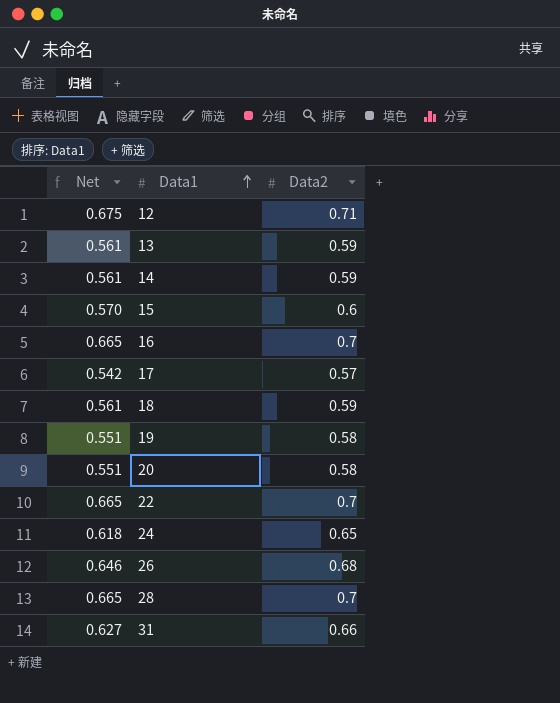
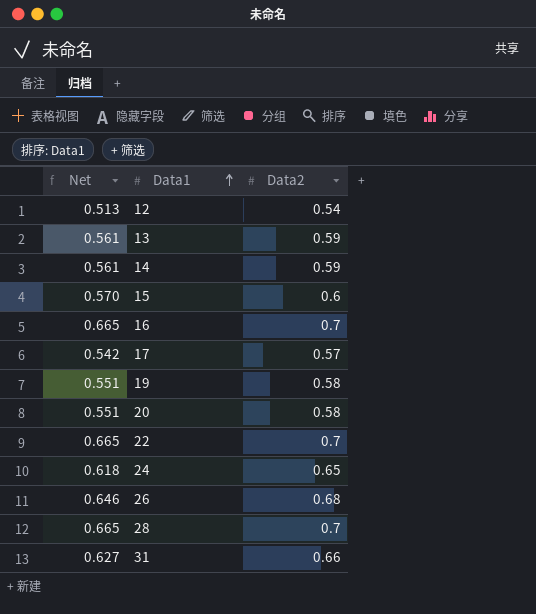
row 18: 0.561 | 0.59 -> none
12 | Net: 0.675 -> 0.513
12 | Data2: 0.71 -> 0.54

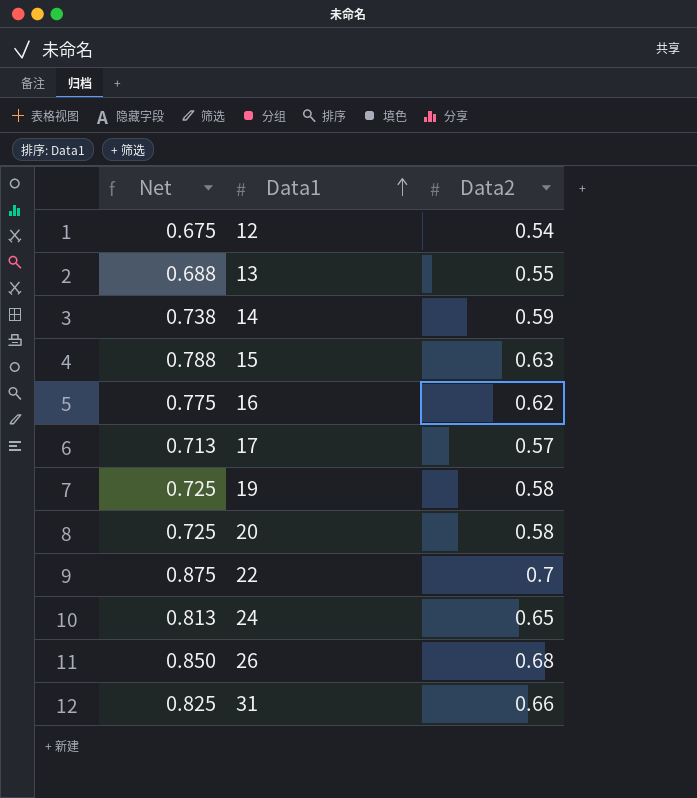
column Net | formula: [Data2] * 0.95 -> [Data2] * 1.25
row 28: 0.665 | 0.7 -> none
13 | Data2: 0.59 -> 0.55
15 | Data2: 0.6 -> 0.63
16 | Data2: 0.7 -> 0.62

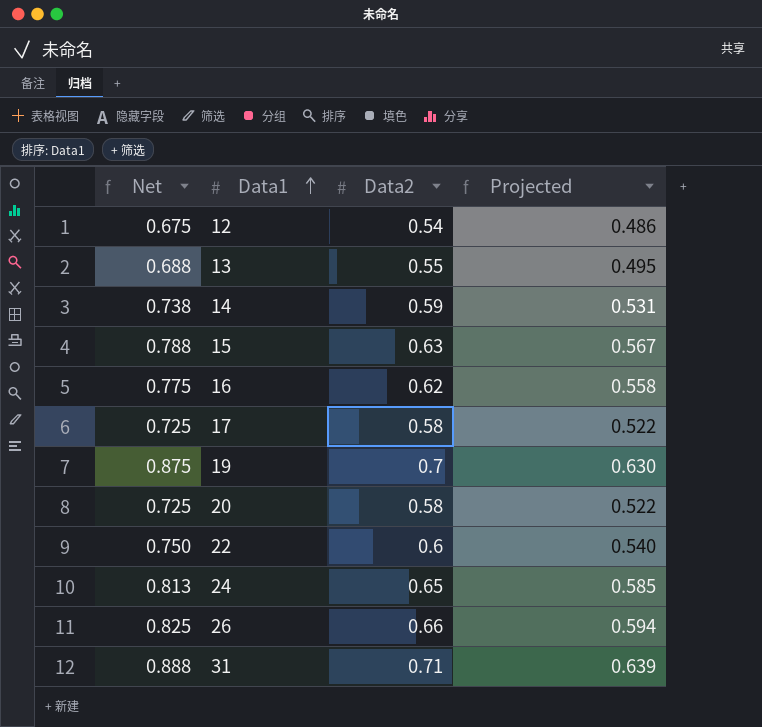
column Projected | formula: none -> [Data2] * 0.9
17 | Net: 0.713 -> 0.725
17 | Data2: 0.57 -> 0.58
19 | Net: 0.725 -> 0.875
19 | Data2: 0.58 -> 0.7
22 | Net: 0.875 -> 0.750
22 | Data2: 0.7 -> 0.6
26 | Net: 0.850 -> 0.825
26 | Data2: 0.68 -> 0.66
31 | Net: 0.825 -> 0.888
31 | Data2: 0.66 -> 0.71

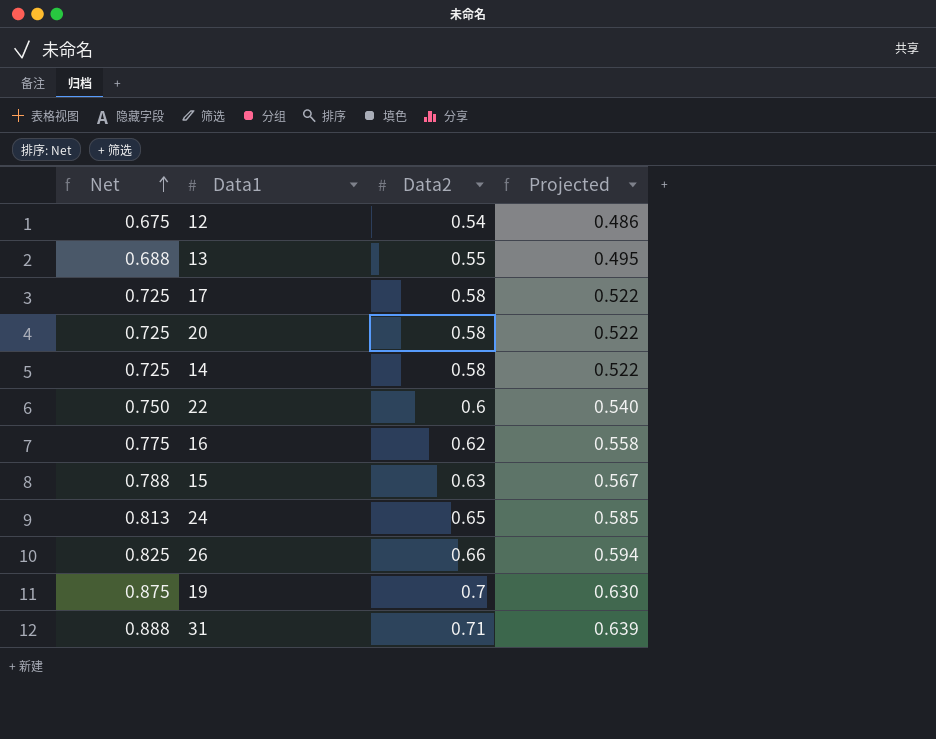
row order: Data1 ascending -> Net ascending
14 | Net: 0.738 -> 0.725
14 | Data2: 0.59 -> 0.58
14 | Projected: 0.531 -> 0.522

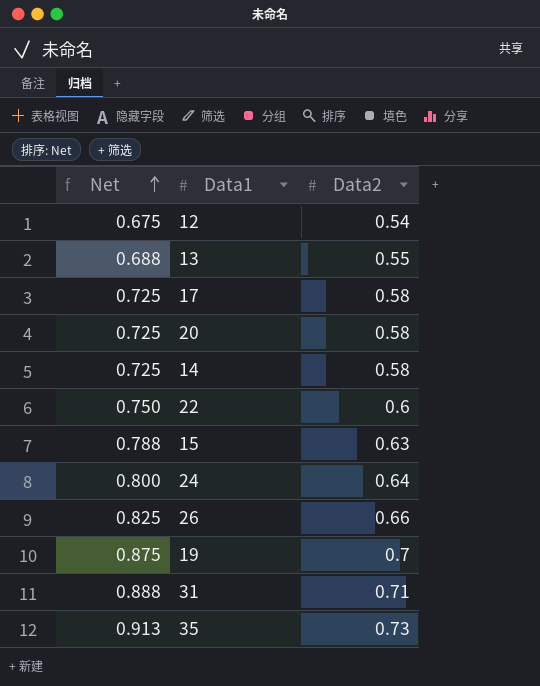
column Projected | formula: [Data2] * 0.9 -> none
row 16: 0.775 | 0.62 | 0.558 -> none
24 | Net: 0.813 -> 0.800
24 | Data2: 0.65 -> 0.64
row 35: none -> 0.913 | 0.73

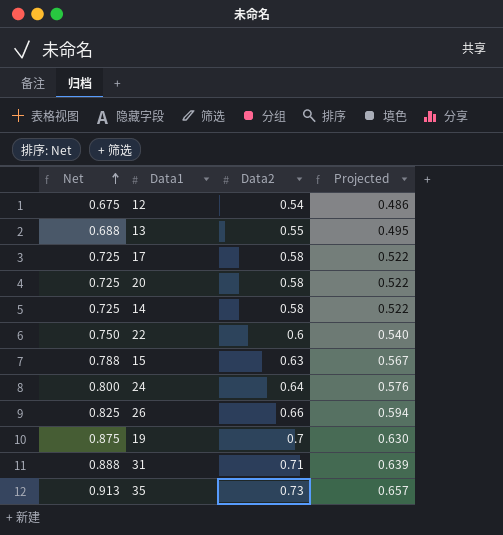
column Projected | formula: none -> [Data2] * 0.9

